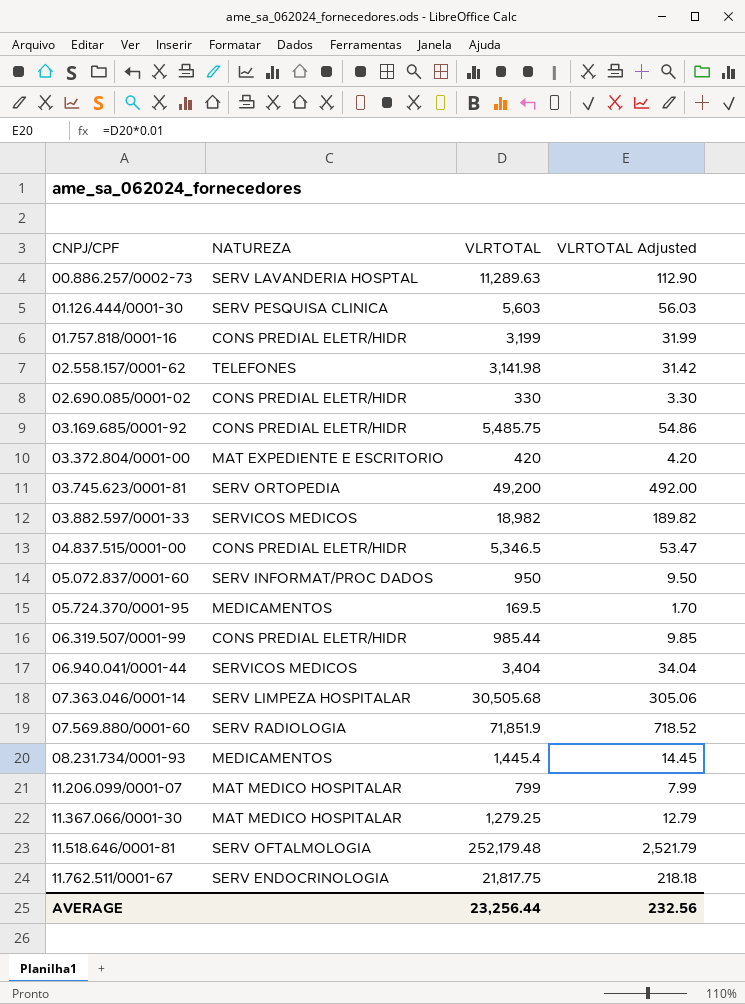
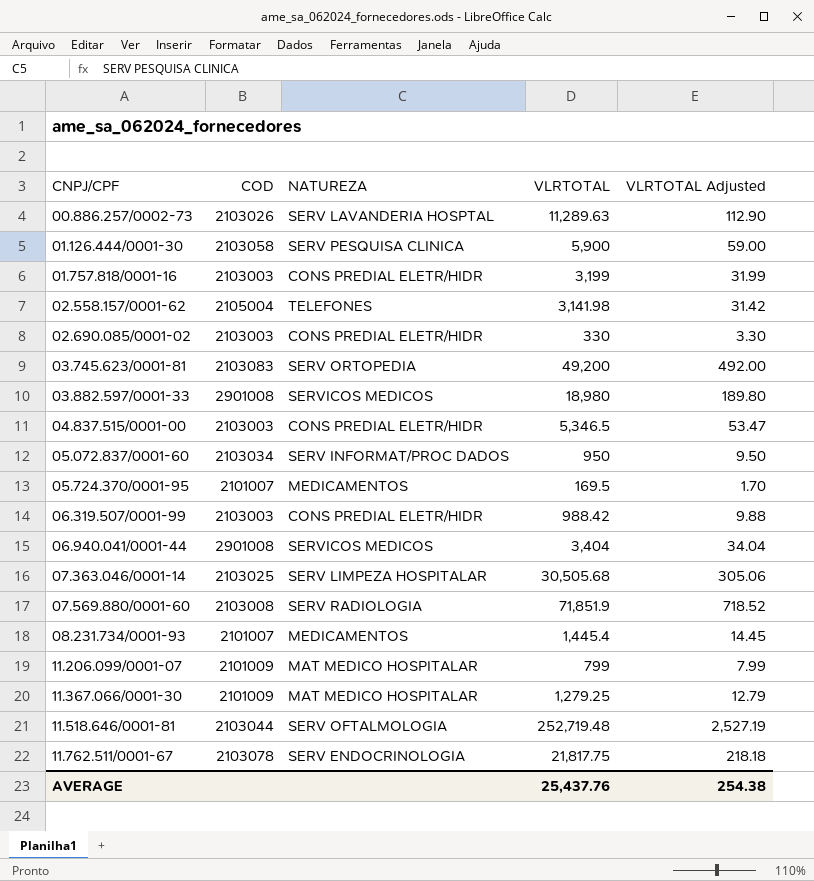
column COD | position: none -> 2
row 03.169.685/0001-92: CONS PREDIAL ELETR/HIDR | 5,485.75 | 54.86 -> none
row 03.372.804/0001-00: MAT EXPEDIENTE E ESCRITORIO | 420 | 4.20 -> none
01.126.444/0001-30 | VLRTOTAL: 5,603 -> 5,900
01.126.444/0001-30 | VLRTOTAL Adjusted: 56.03 -> 59.00
03.882.597/0001-33 | VLRTOTAL: 18,982 -> 18,980
03.882.597/0001-33 | VLRTOTAL Adjusted: 189.82 -> 189.80
06.319.507/0001-99 | VLRTOTAL: 985.44 -> 988.42
06.319.507/0001-99 | VLRTOTAL Adjusted: 9.85 -> 9.88
11.518.646/0001-81 | VLRTOTAL: 252,179.48 -> 252,719.48
11.518.646/0001-81 | VLRTOTAL Adjusted: 2,521.79 -> 2,527.19
AVERAGE | VLRTOTAL: 23,256.44 -> 25,437.76
AVERAGE | VLRTOTAL Adjusted: 232.56 -> 254.38

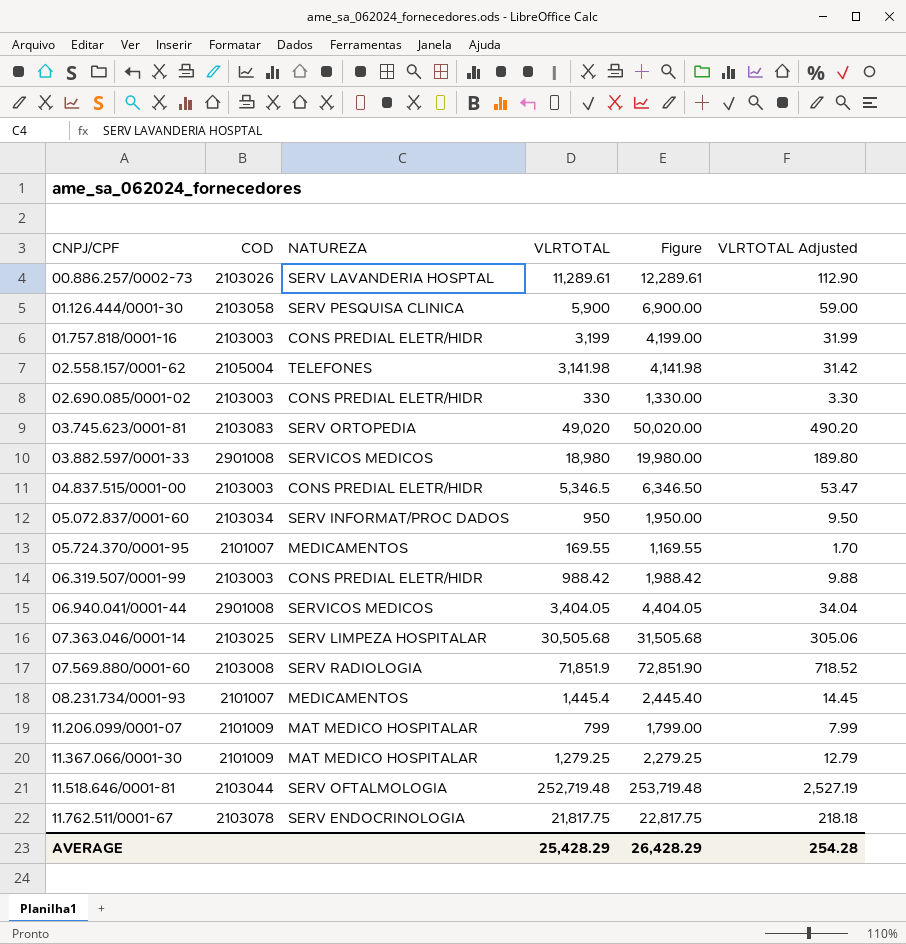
column Figure | formula: none -> [VLRTOTAL] + 1000
00.886.257/0002-73 | VLRTOTAL: 11,289.63 -> 11,289.61
03.745.623/0001-81 | VLRTOTAL: 49,200 -> 49,020
03.745.623/0001-81 | VLRTOTAL Adjusted: 492.00 -> 490.20
05.724.370/0001-95 | VLRTOTAL: 169.5 -> 169.55
06.940.041/0001-44 | VLRTOTAL: 3,404 -> 3,404.05
AVERAGE | VLRTOTAL: 25,437.76 -> 25,428.29
AVERAGE | VLRTOTAL Adjusted: 254.38 -> 254.28

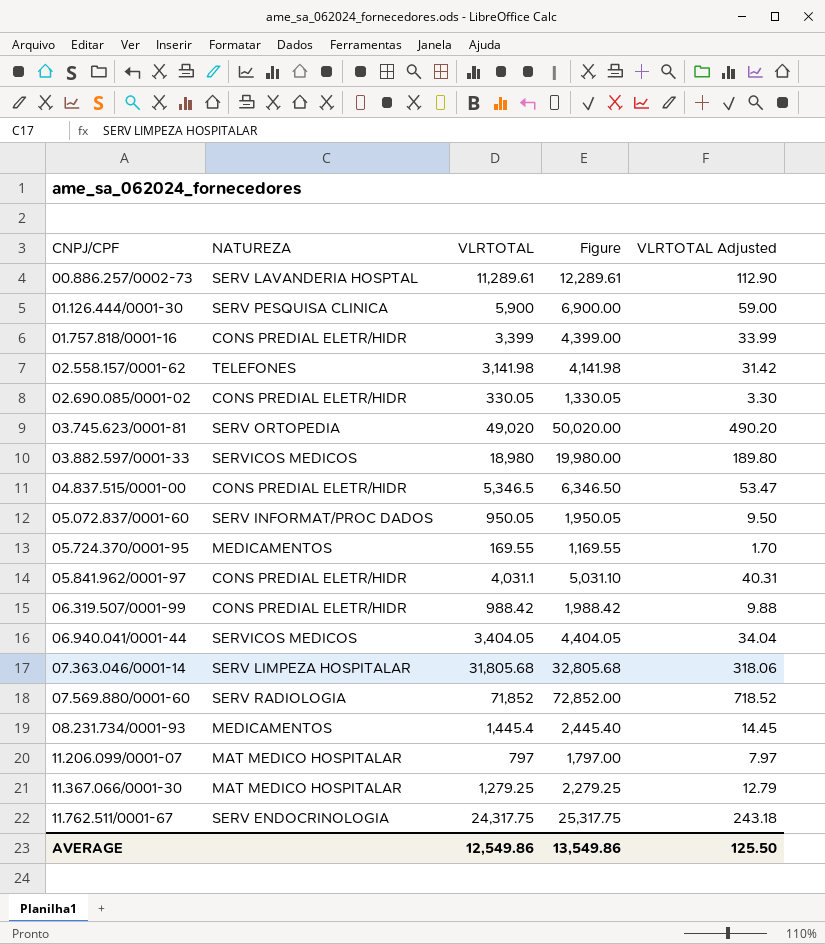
column COD | position: 2 -> none
row 11.518.646/0001-81: 2103044 | SERV OFTALMOLOGIA | 252,719.48 | 253,719.48 | 2,527.19 -> none
01.757.818/0001-16 | VLRTOTAL: 3,199 -> 3,399
01.757.818/0001-16 | Figure: 4,199.00 -> 4,399.00
01.757.818/0001-16 | VLRTOTAL Adjusted: 31.99 -> 33.99
02.690.085/0001-02 | VLRTOTAL: 330 -> 330.05
02.690.085/0001-02 | Figure: 1,330.00 -> 1,330.05
05.072.837/0001-60 | VLRTOTAL: 950 -> 950.05
05.072.837/0001-60 | Figure: 1,950.00 -> 1,950.05
row 05.841.962/0001-97: none -> CONS PREDIAL ELETR/HIDR | 4,031.1 | 5,031.10 | 40.31
07.363.046/0001-14 | VLRTOTAL: 30,505.68 -> 31,805.68
07.363.046/0001-14 | Figure: 31,505.68 -> 32,805.68
07.363.046/0001-14 | VLRTOTAL Adjusted: 305.06 -> 318.06
07.569.880/0001-60 | VLRTOTAL: 71,851.9 -> 71,852
07.569.880/0001-60 | Figure: 72,851.90 -> 72,852.00
11.206.099/0001-07 | VLRTOTAL: 799 -> 797
11.206.099/0001-07 | Figure: 1,799.00 -> 1,797.00
11.206.099/0001-07 | VLRTOTAL Adjusted: 7.99 -> 7.97
11.762.511/0001-67 | VLRTOTAL: 21,817.75 -> 24,317.75
11.762.511/0001-67 | Figure: 22,817.75 -> 25,317.75
11.762.511/0001-67 | VLRTOTAL Adjusted: 218.18 -> 243.18
AVERAGE | VLRTOTAL: 25,428.29 -> 12,549.86
AVERAGE | Figure: 26,428.29 -> 13,549.86
AVERAGE | VLRTOTAL Adjusted: 254.28 -> 125.50

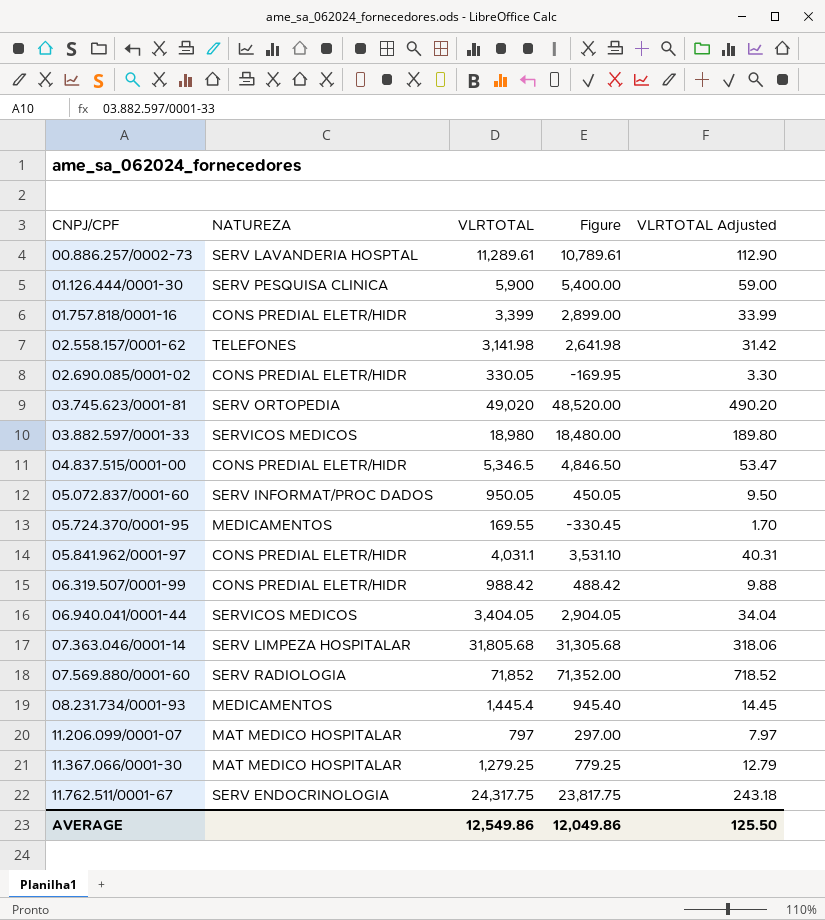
column Figure | formula: [VLRTOTAL] + 1000 -> [VLRTOTAL] - 500
AVERAGE | Figure: 13,549.86 -> 12,049.86

